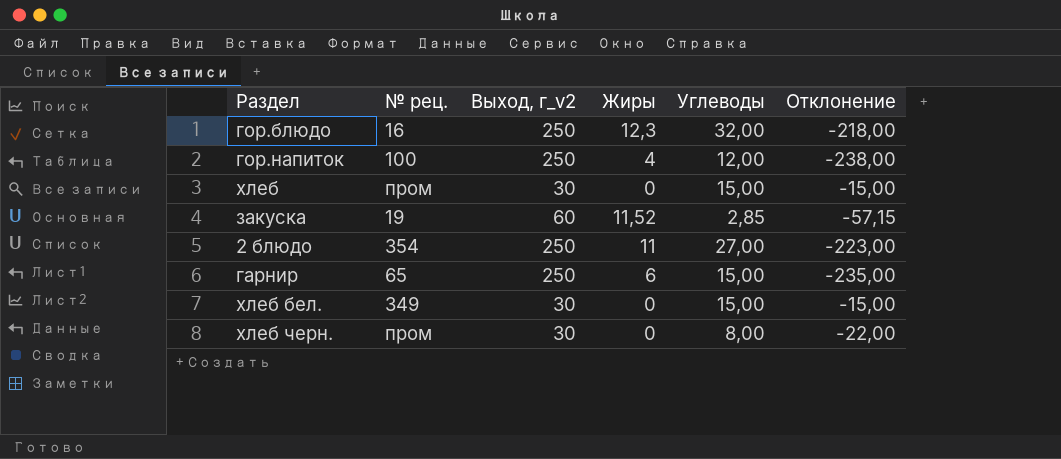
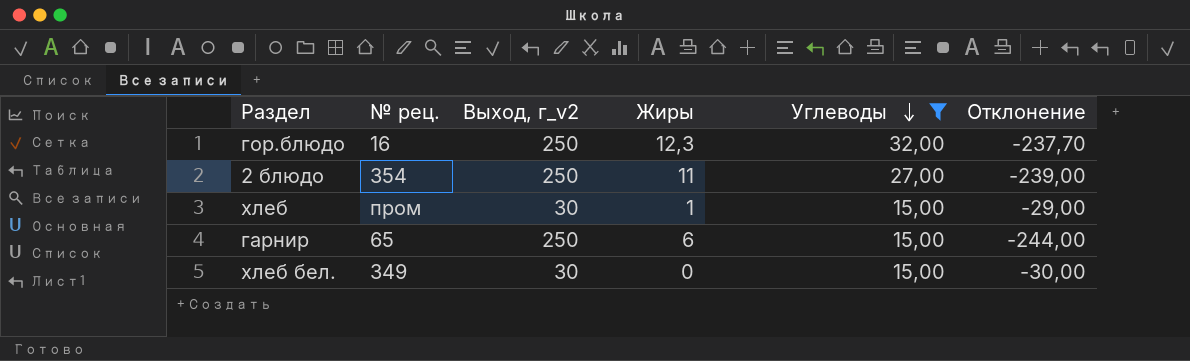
filter: none -> Углеводы >= 15,00
row order: none -> Углеводы descending
column Отклонение | formula: [Углеводы] - [Выход, г_v2] -> [Жиры] - [Выход, г_v2]
хлеб | Жиры: 0 -> 1

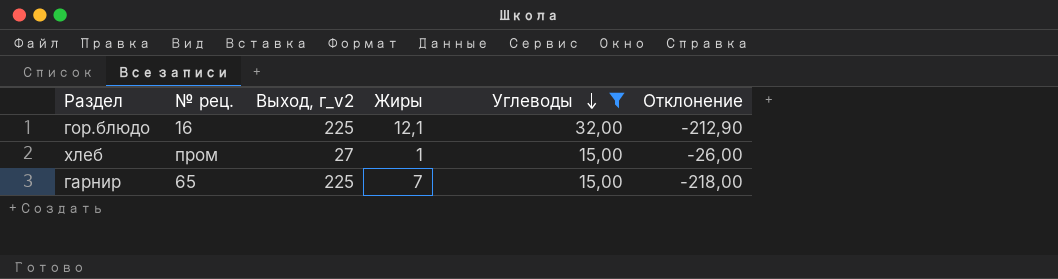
row 2 блюдо: 354 | 250 | 11 | 27,00 | -239,00 -> none
row хлеб бел.: 349 | 30 | 0 | 15,00 | -30,00 -> none
гор.блюдо | Выход, г_v2: 250 -> 225
гор.блюдо | Жиры: 12,3 -> 12,1
гор.блюдо | Отклонение: -237,70 -> -212,90
хлеб | Выход, г_v2: 30 -> 27
хлеб | Отклонение: -29,00 -> -26,00
гарнир | Выход, г_v2: 250 -> 225
гарнир | Жиры: 6 -> 7
гарнир | Отклонение: -244,00 -> -218,00

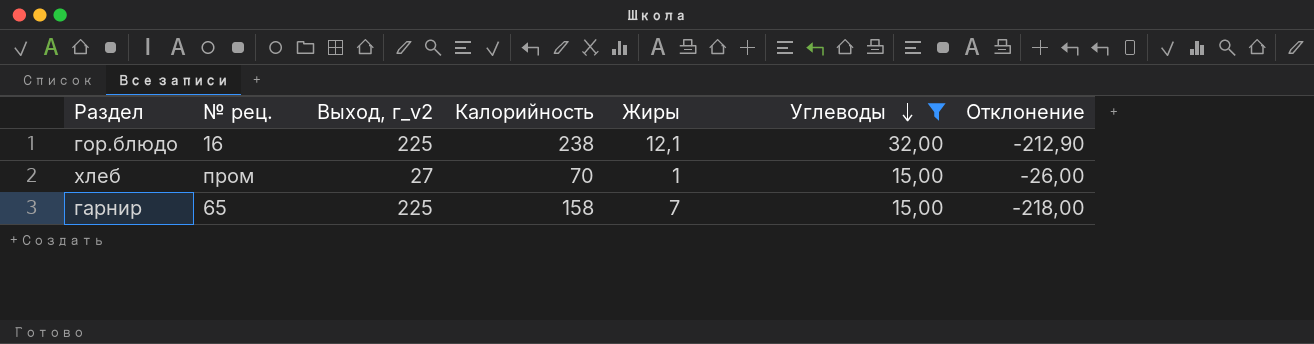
column Калорийность | position: none -> 4

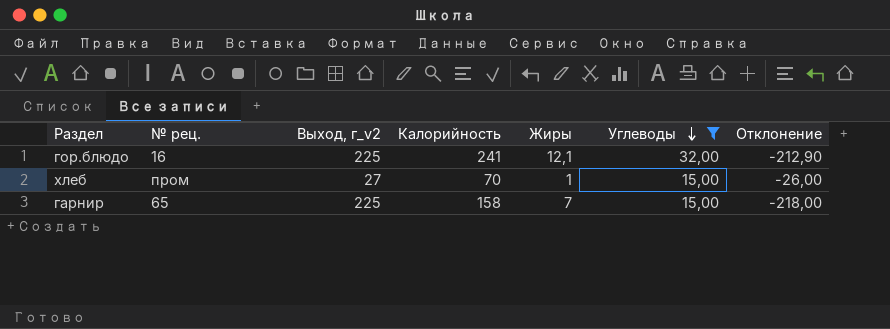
гор.блюдо | Калорийность: 238 -> 241

